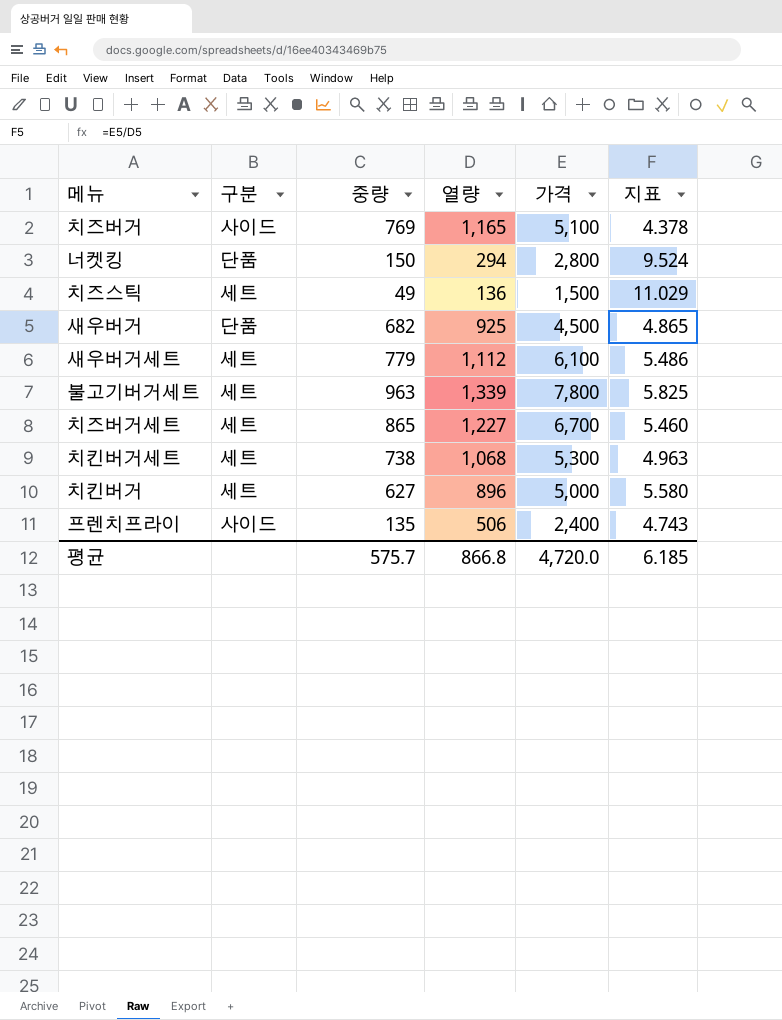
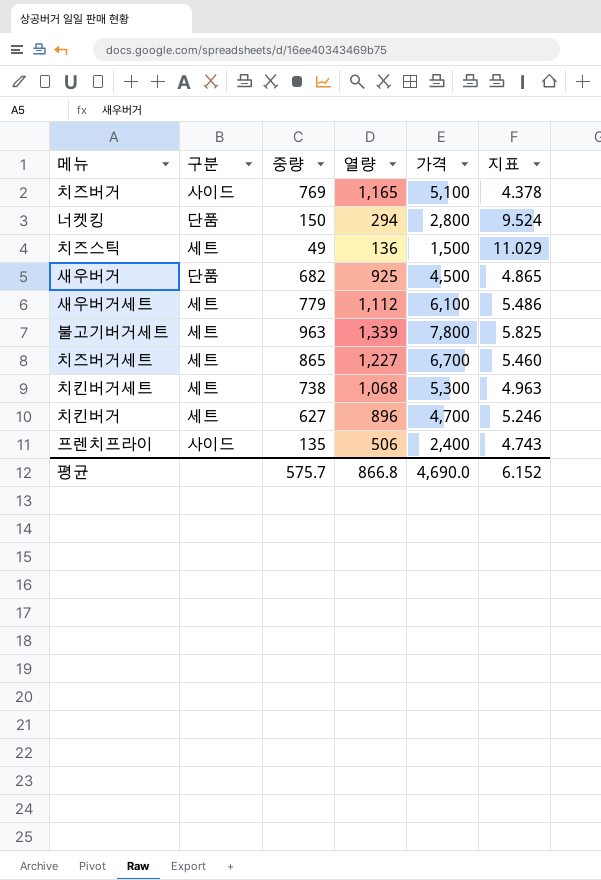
치킨버거 | 가격: 5,000 -> 4,700
치킨버거 | 지표: 5.580 -> 5.246
평균 | 가격: 4,720.0 -> 4,690.0
평균 | 지표: 6.185 -> 6.152

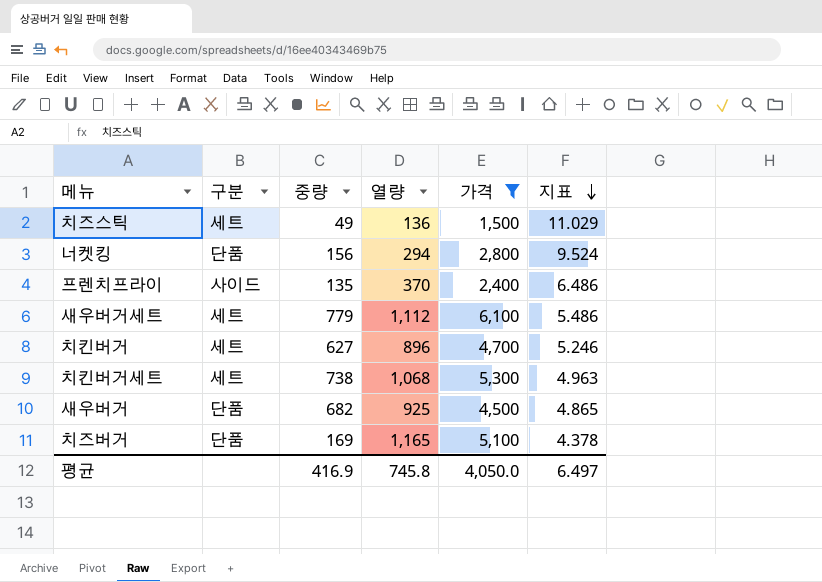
filter: none -> 가격 <= 6,100
row order: none -> 지표 descending
너켓킹 | 중량: 150 -> 156
프렌치프라이 | 열량: 506 -> 370
프렌치프라이 | 지표: 4.743 -> 6.486
치즈버거 | 구분: 사이드 -> 단품
치즈버거 | 중량: 769 -> 169
평균 | 중량: 575.7 -> 416.9
평균 | 열량: 866.8 -> 745.8
평균 | 가격: 4,690.0 -> 4,050.0
평균 | 지표: 6.152 -> 6.497

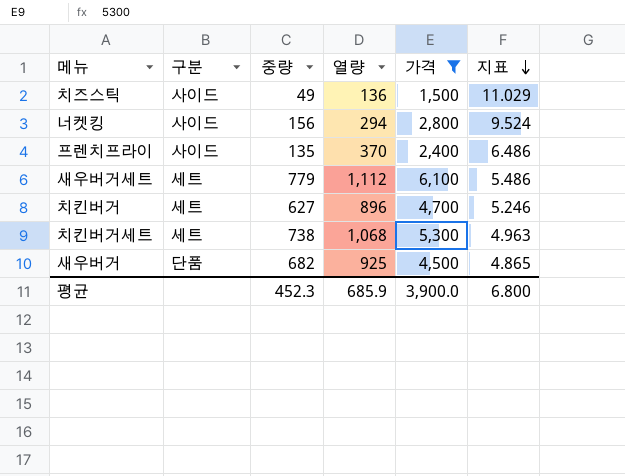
row 치즈버거: 단품 | 169 | 1,165 | 5,100 | 4.378 -> none
치즈스틱 | 구분: 세트 -> 사이드
너켓킹 | 구분: 단품 -> 사이드
평균 | 중량: 416.9 -> 452.3
평균 | 열량: 745.8 -> 685.9
평균 | 가격: 4,050.0 -> 3,900.0
평균 | 지표: 6.497 -> 6.800

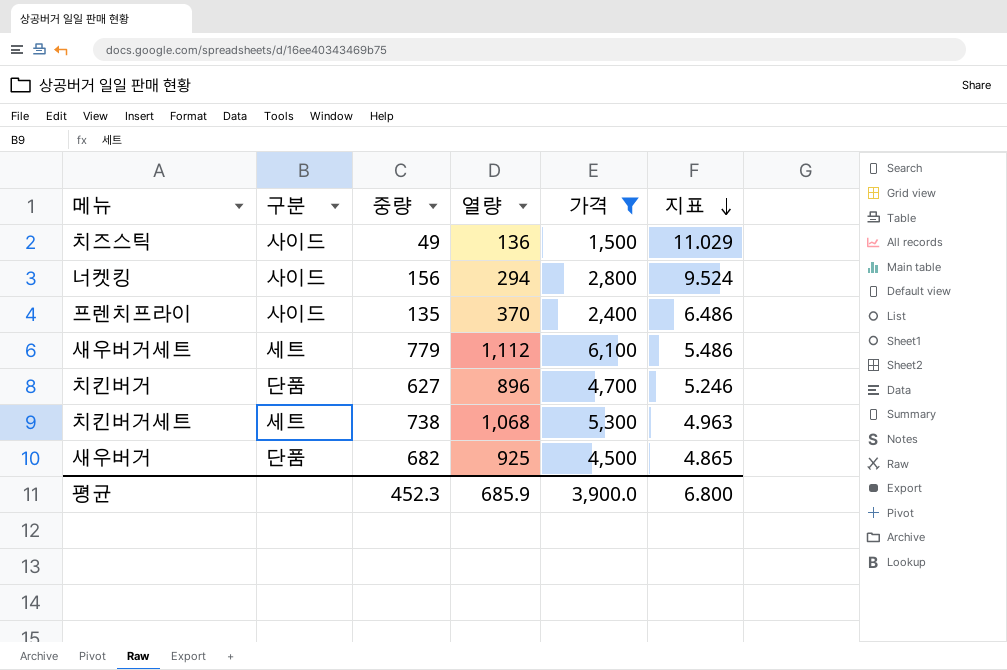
치킨버거 | 구분: 세트 -> 단품

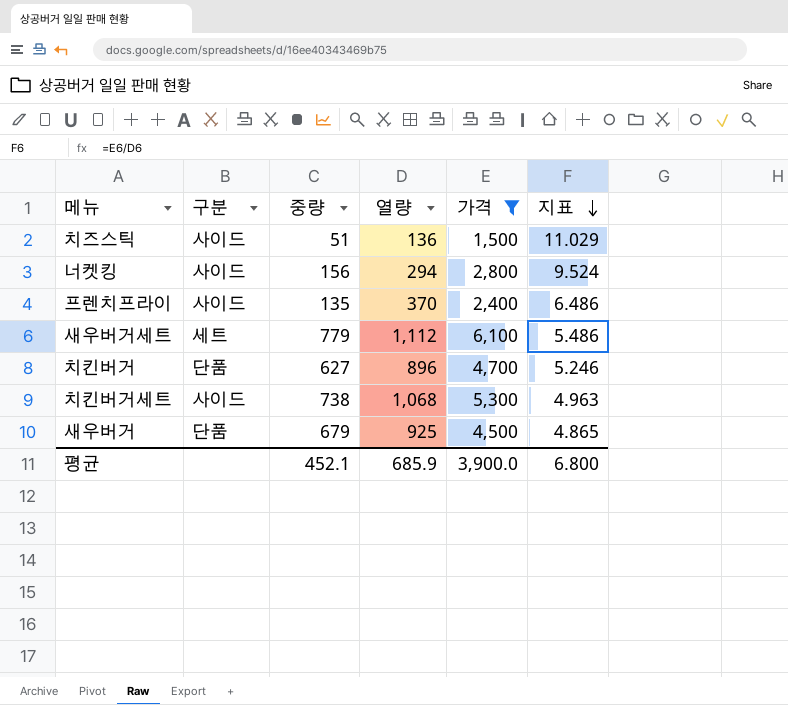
치즈스틱 | 중량: 49 -> 51
치킨버거세트 | 구분: 세트 -> 사이드
새우버거 | 중량: 682 -> 679
평균 | 중량: 452.3 -> 452.1

